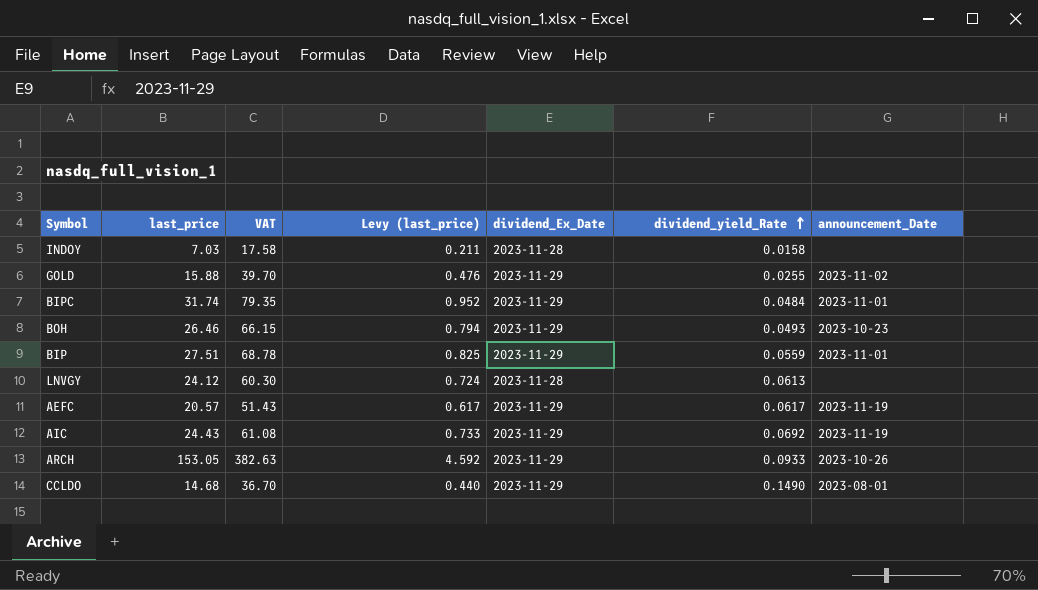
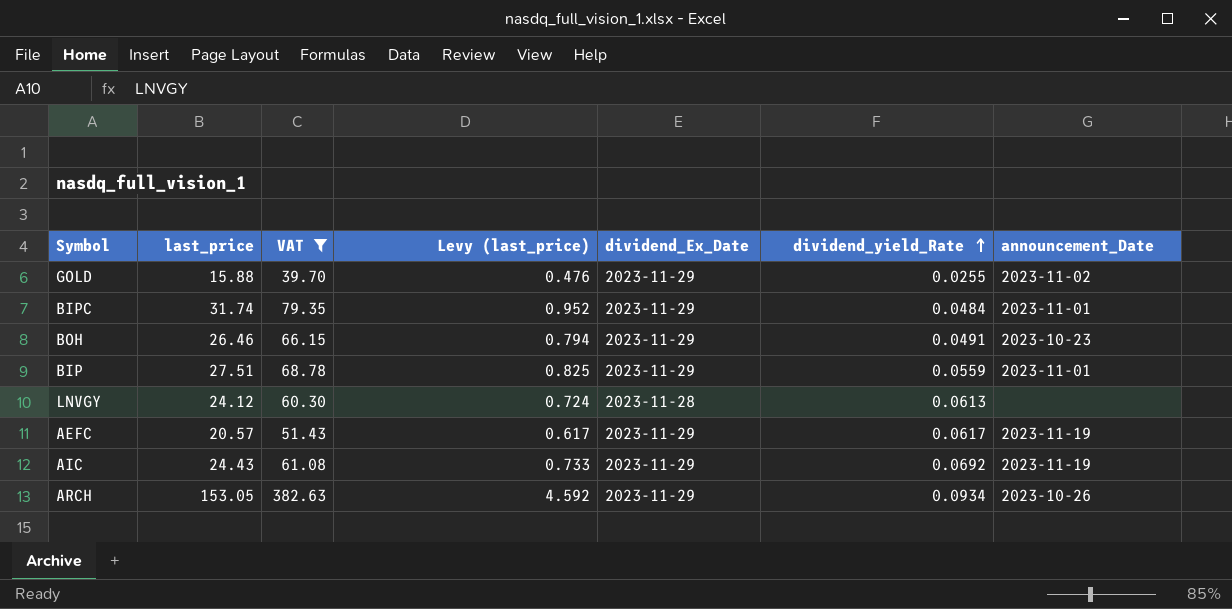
filter: none -> VAT >= 39.70
BOH | dividend_yield_Rate: 0.0493 -> 0.0491
ARCH | dividend_yield_Rate: 0.0933 -> 0.0934

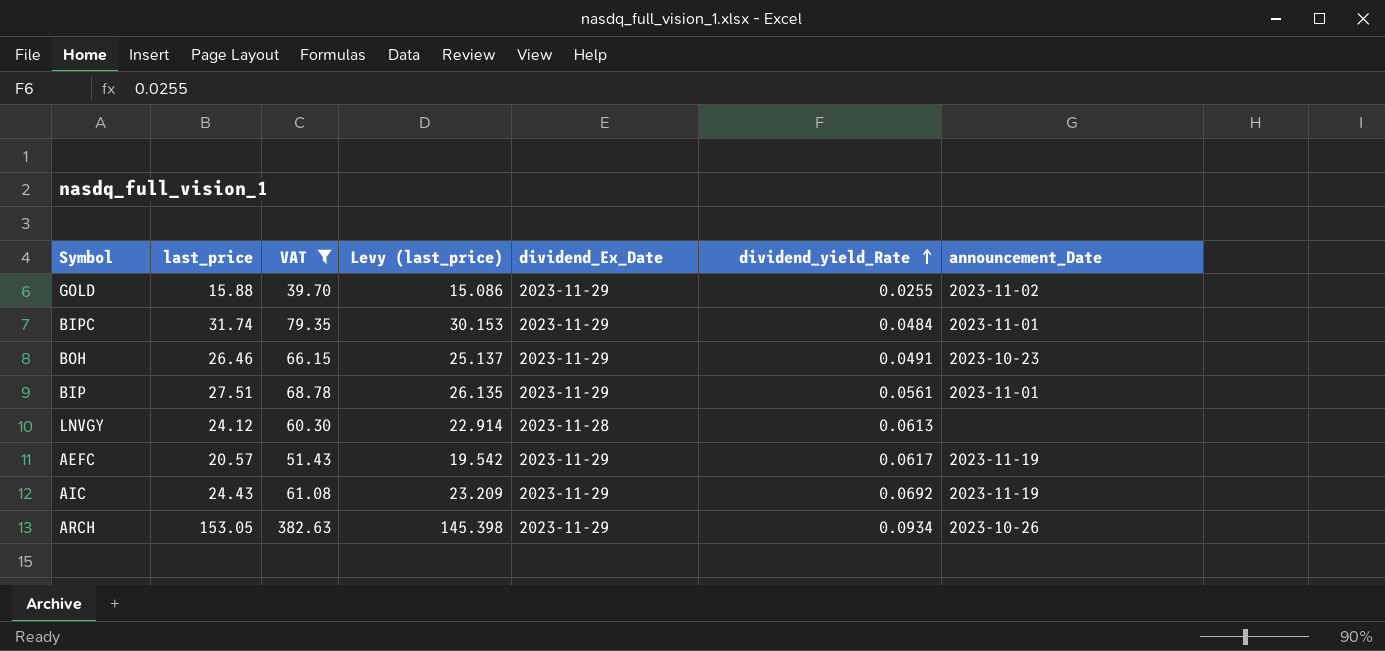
column Levy (last_price) | formula: [last_price] * 0.03 -> [last_price] * 0.95
BIP | dividend_yield_Rate: 0.0559 -> 0.0561

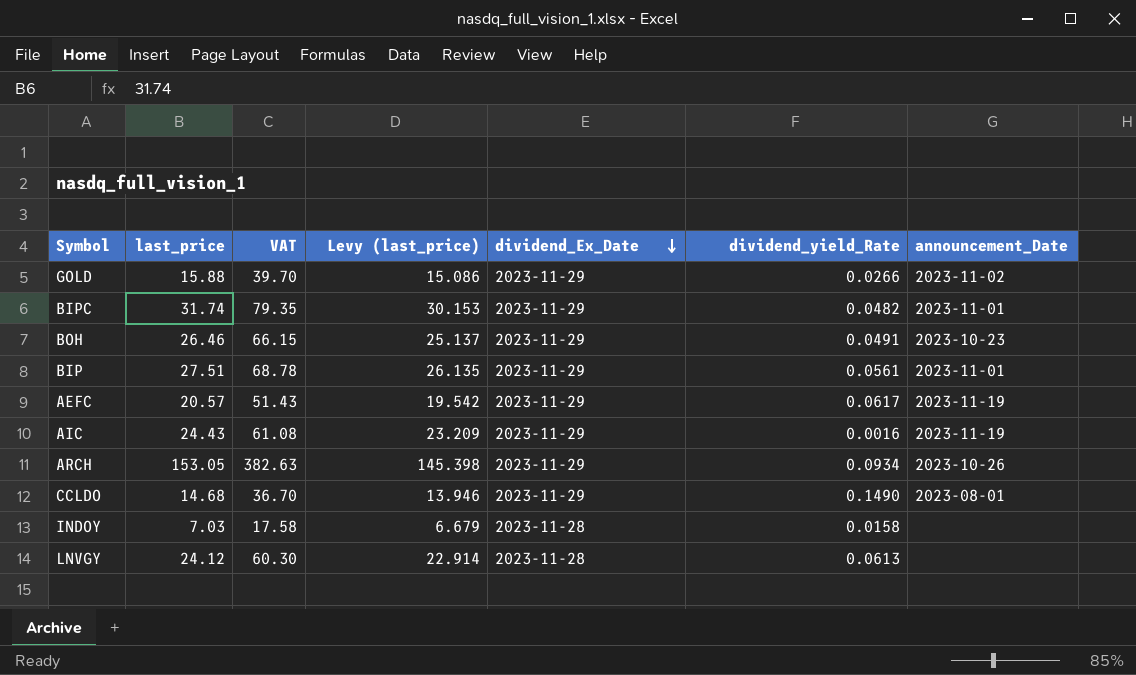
filter: VAT >= 39.70 -> none
row order: dividend_yield_Rate ascending -> dividend_Ex_Date descending
GOLD | dividend_yield_Rate: 0.0255 -> 0.0266
BIPC | dividend_yield_Rate: 0.0484 -> 0.0482
AIC | dividend_yield_Rate: 0.0692 -> 0.0016

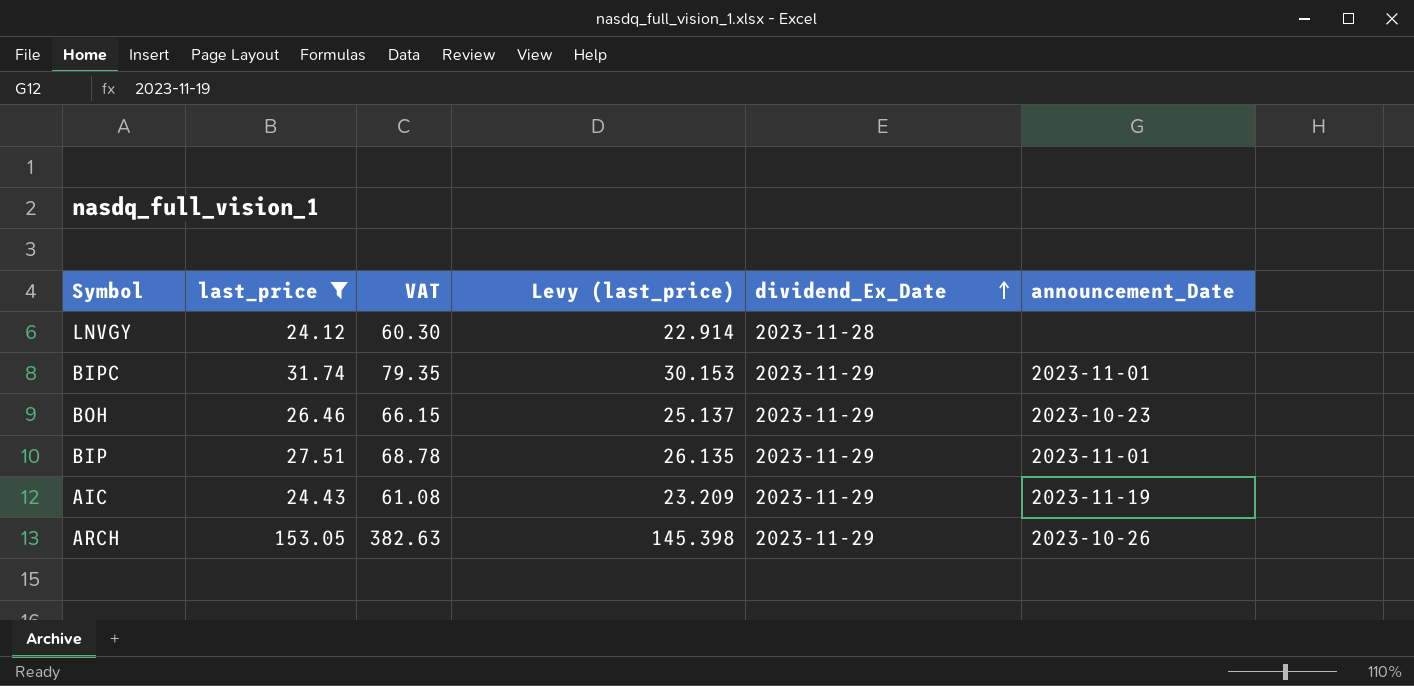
filter: none -> last_price >= 24.12
row order: dividend_Ex_Date descending -> dividend_Ex_Date ascending
column dividend_yield_Rate | position: 6 -> none

